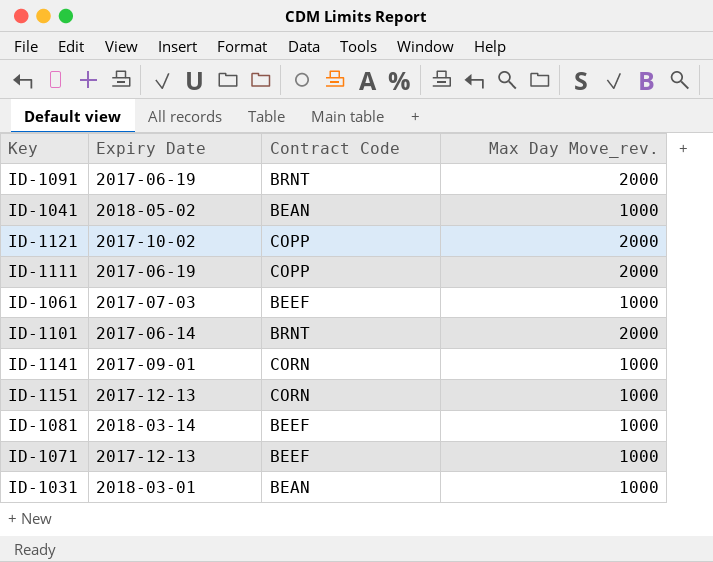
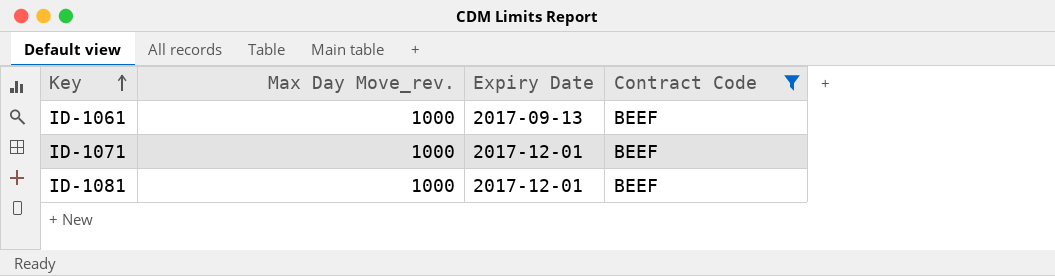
filter: none -> Contract Code = BEEF
row order: none -> Key ascending
column Max Day Move_rev. | position: 4 -> 2
ID-1061 | Expiry Date: 2017-07-03 -> 2017-09-13
ID-1071 | Expiry Date: 2017-12-13 -> 2017-12-01
ID-1081 | Expiry Date: 2018-03-14 -> 2017-12-01

